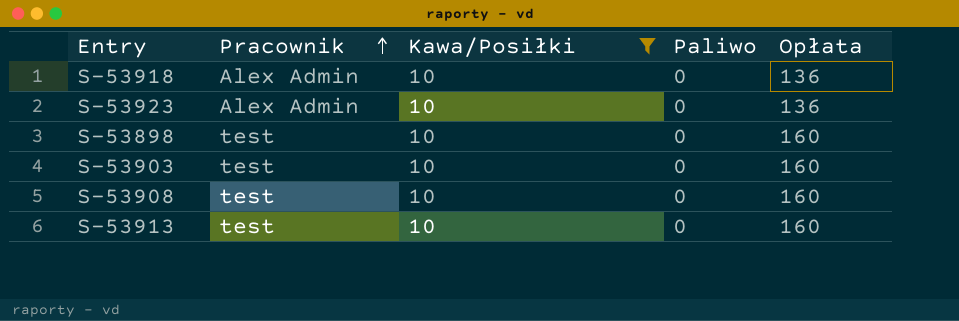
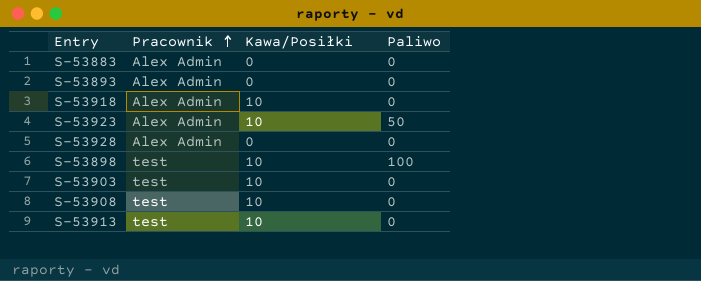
filter: Kawa/Posiłki = 10 -> none
column Opłata | position: 5 -> none
S-53923 | Paliwo: 0 -> 50
S-53898 | Paliwo: 0 -> 100

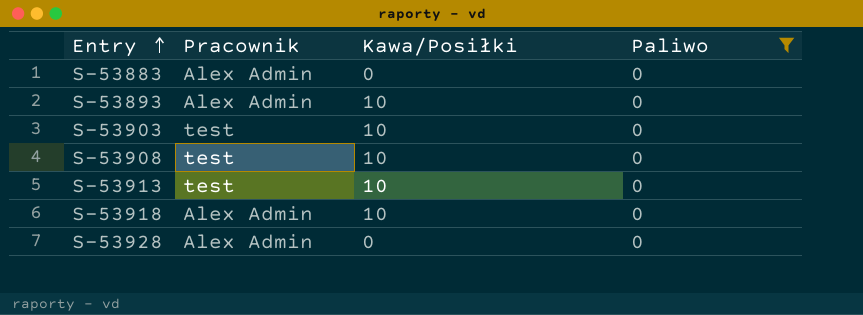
filter: none -> Paliwo = 0
row order: Pracownik ascending -> Entry ascending
S-53893 | Kawa/Posiłki: 0 -> 10

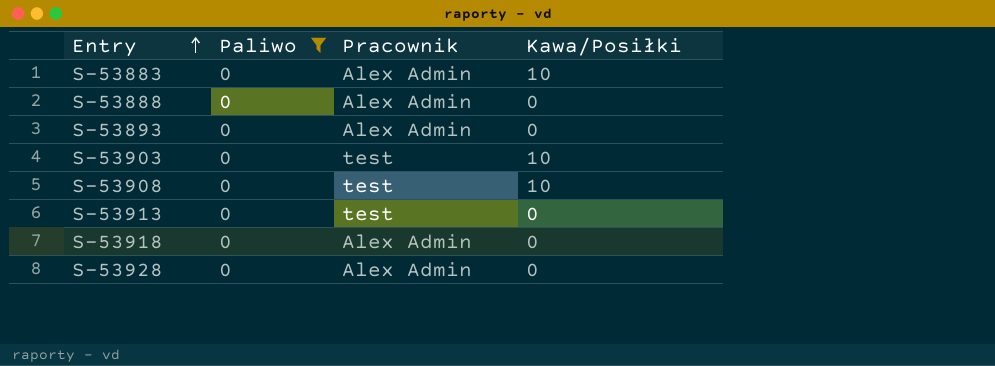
column Paliwo | position: 4 -> 2
S-53883 | Kawa/Posiłki: 0 -> 10
row S-53888: none -> 0 | Alex Admin | 0
S-53893 | Kawa/Posiłki: 10 -> 0
S-53913 | Kawa/Posiłki: 10 -> 0
S-53918 | Kawa/Posiłki: 10 -> 0

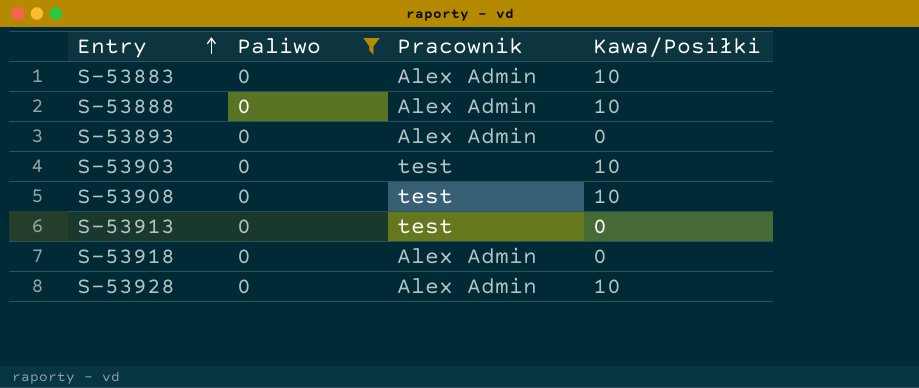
S-53888 | Kawa/Posiłki: 0 -> 10
S-53928 | Kawa/Posiłki: 0 -> 10

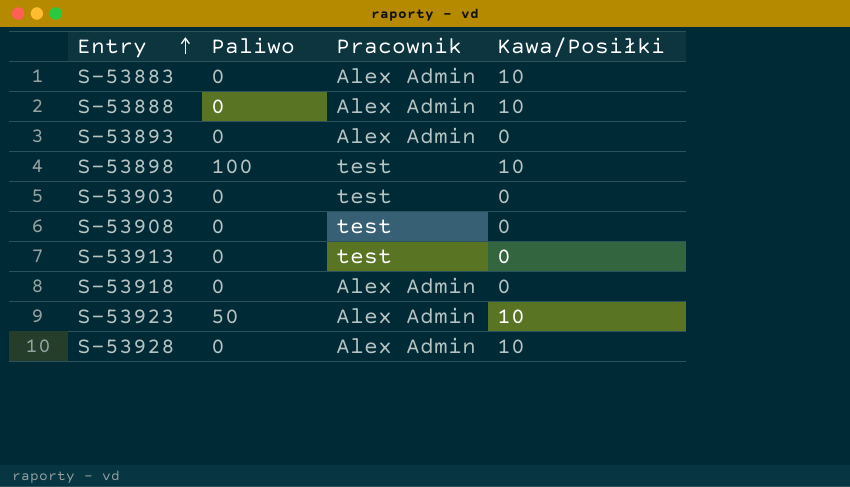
filter: Paliwo = 0 -> none
S-53903 | Kawa/Posiłki: 10 -> 0
S-53908 | Kawa/Posiłki: 10 -> 0

